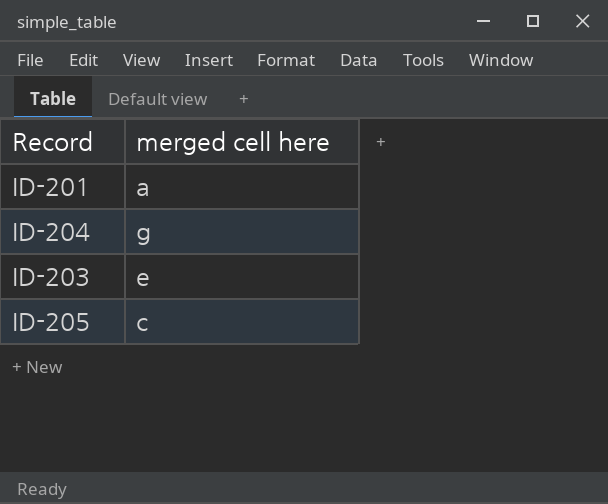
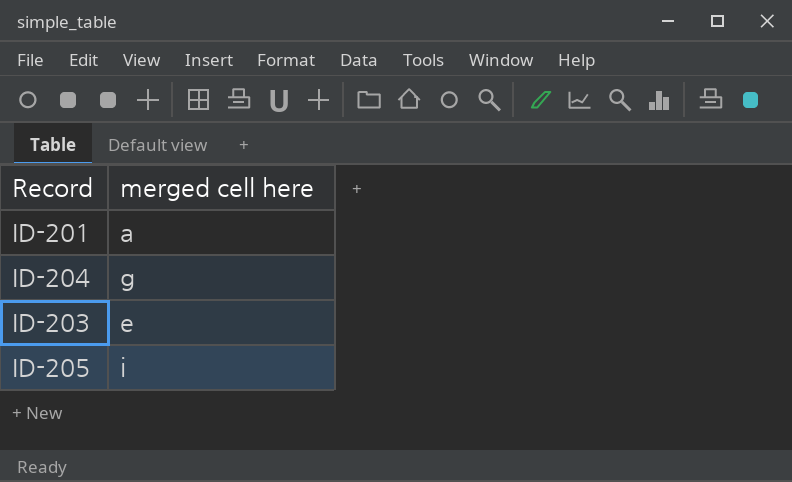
ID-205 | merged cell here: c -> i

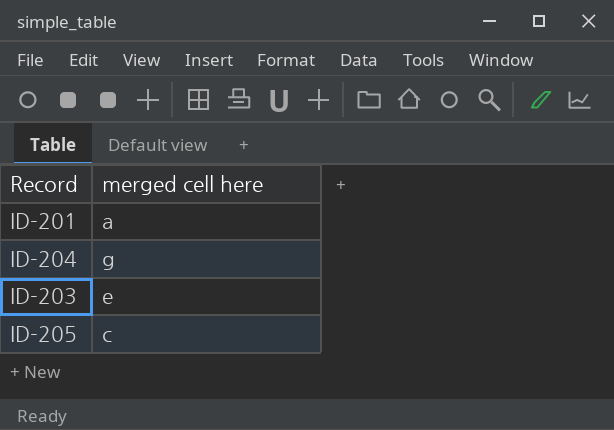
ID-205 | merged cell here: i -> c

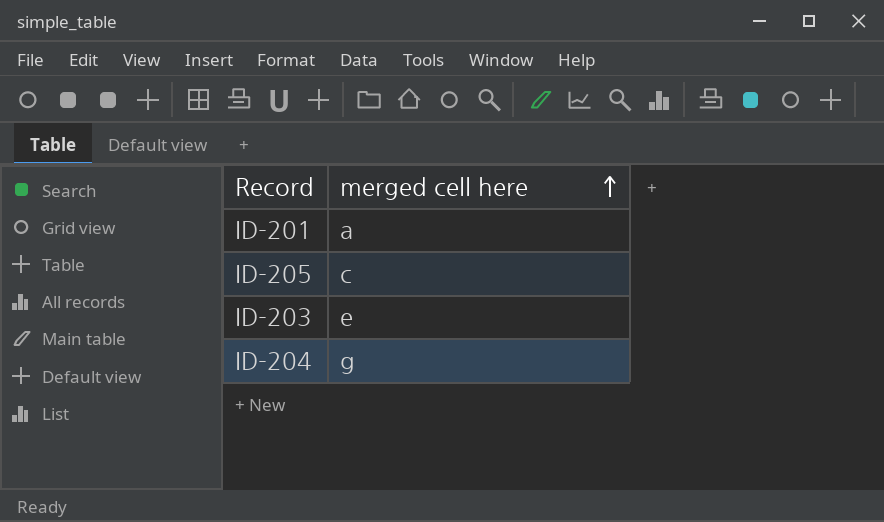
row order: none -> merged cell here ascending

